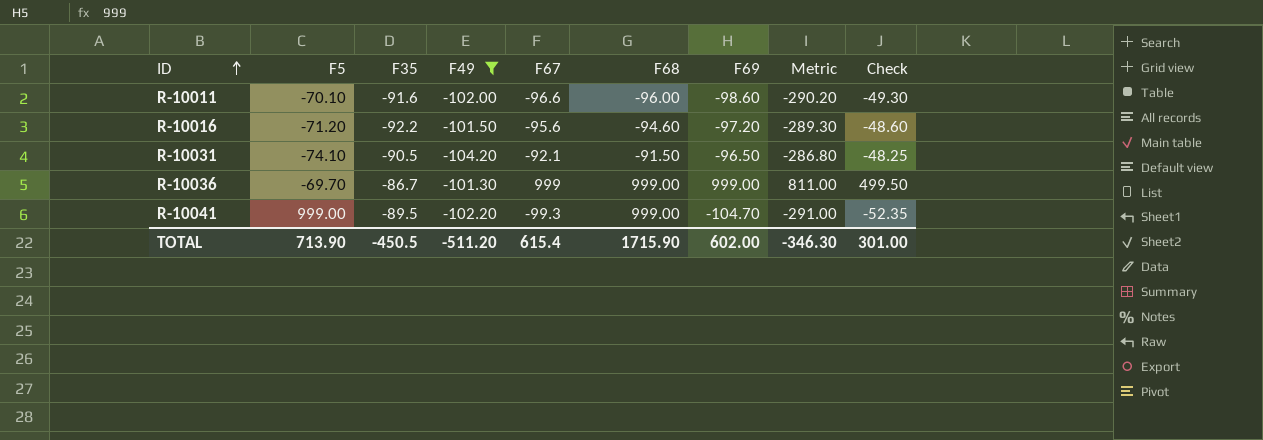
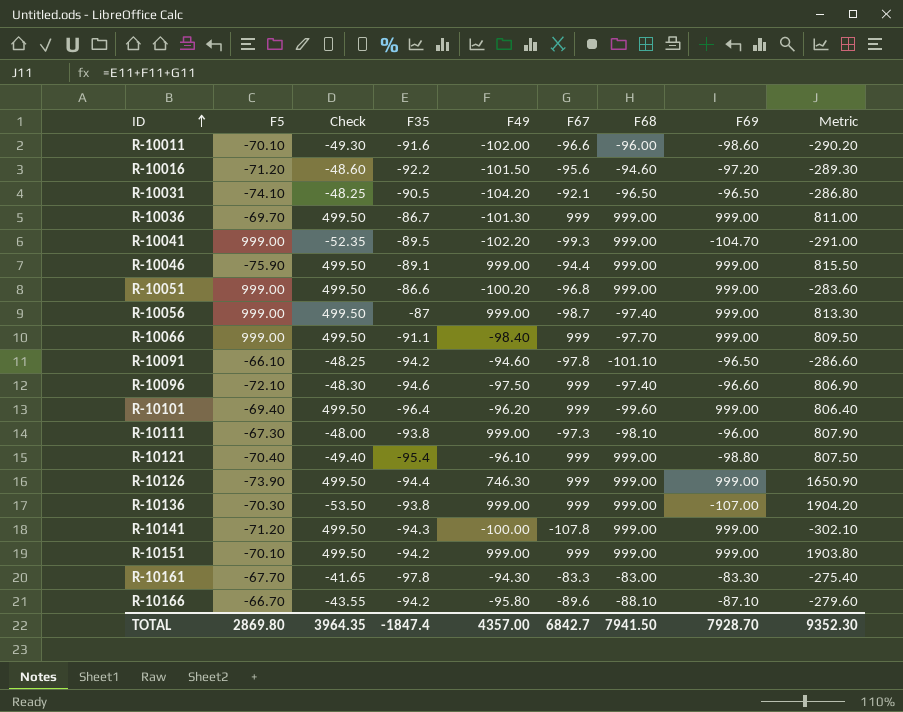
filter: F49 <= -101.30 -> none
column Check | position: 9 -> 3
R-10031 | F68: -91.50 -> -96.50
TOTAL | F5: 713.90 -> 2869.80
TOTAL | Check: 301.00 -> 3964.35
TOTAL | F35: -450.5 -> -1847.4
TOTAL | F49: -511.20 -> 4357.00
TOTAL | F67: 615.4 -> 6842.7
TOTAL | F68: 1715.90 -> 7941.50
TOTAL | F69: 602.00 -> 7928.70
TOTAL | Metric: -346.30 -> 9352.30

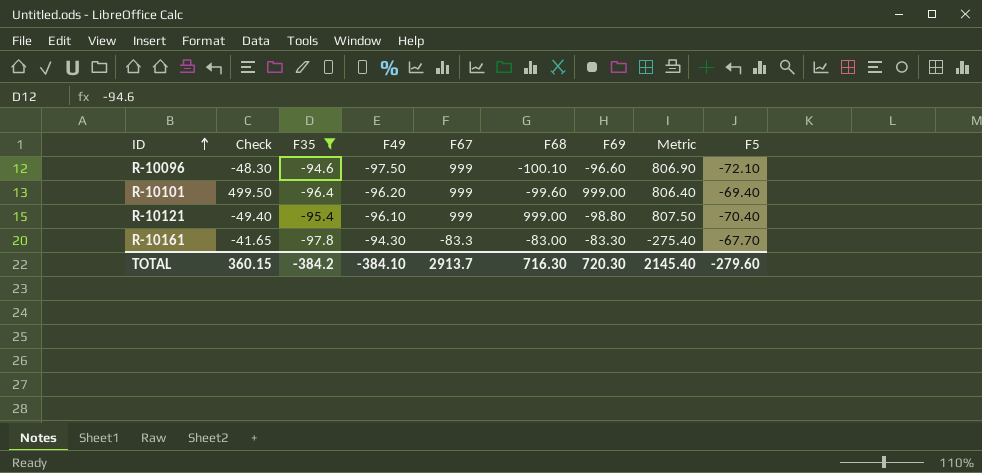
filter: none -> F35 <= -94.6
column F5 | position: 2 -> 9
R-10096 | F68: -97.40 -> -100.10
TOTAL | Check: 3964.35 -> 360.15
TOTAL | F35: -1847.4 -> -384.2
TOTAL | F49: 4357.00 -> -384.10
TOTAL | F67: 6842.7 -> 2913.7
TOTAL | F68: 7941.50 -> 716.30
TOTAL | F69: 7928.70 -> 720.30
TOTAL | Metric: 9352.30 -> 2145.40
TOTAL | F5: 2869.80 -> -279.60

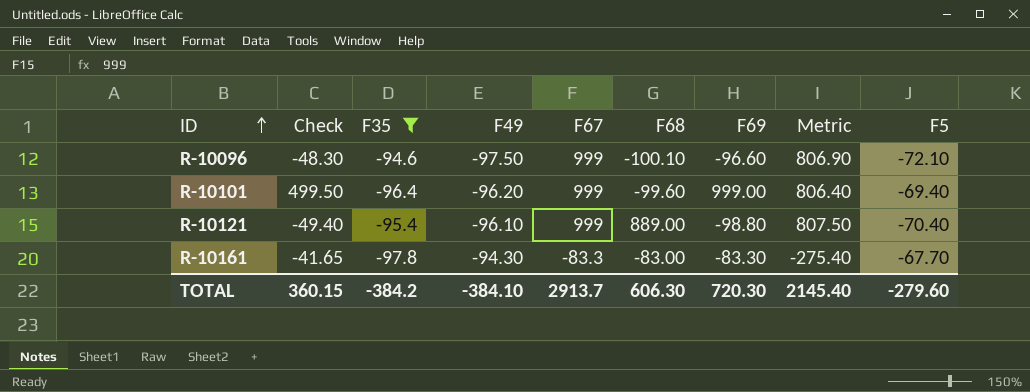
R-10121 | F68: 999.00 -> 889.00
TOTAL | F68: 716.30 -> 606.30

